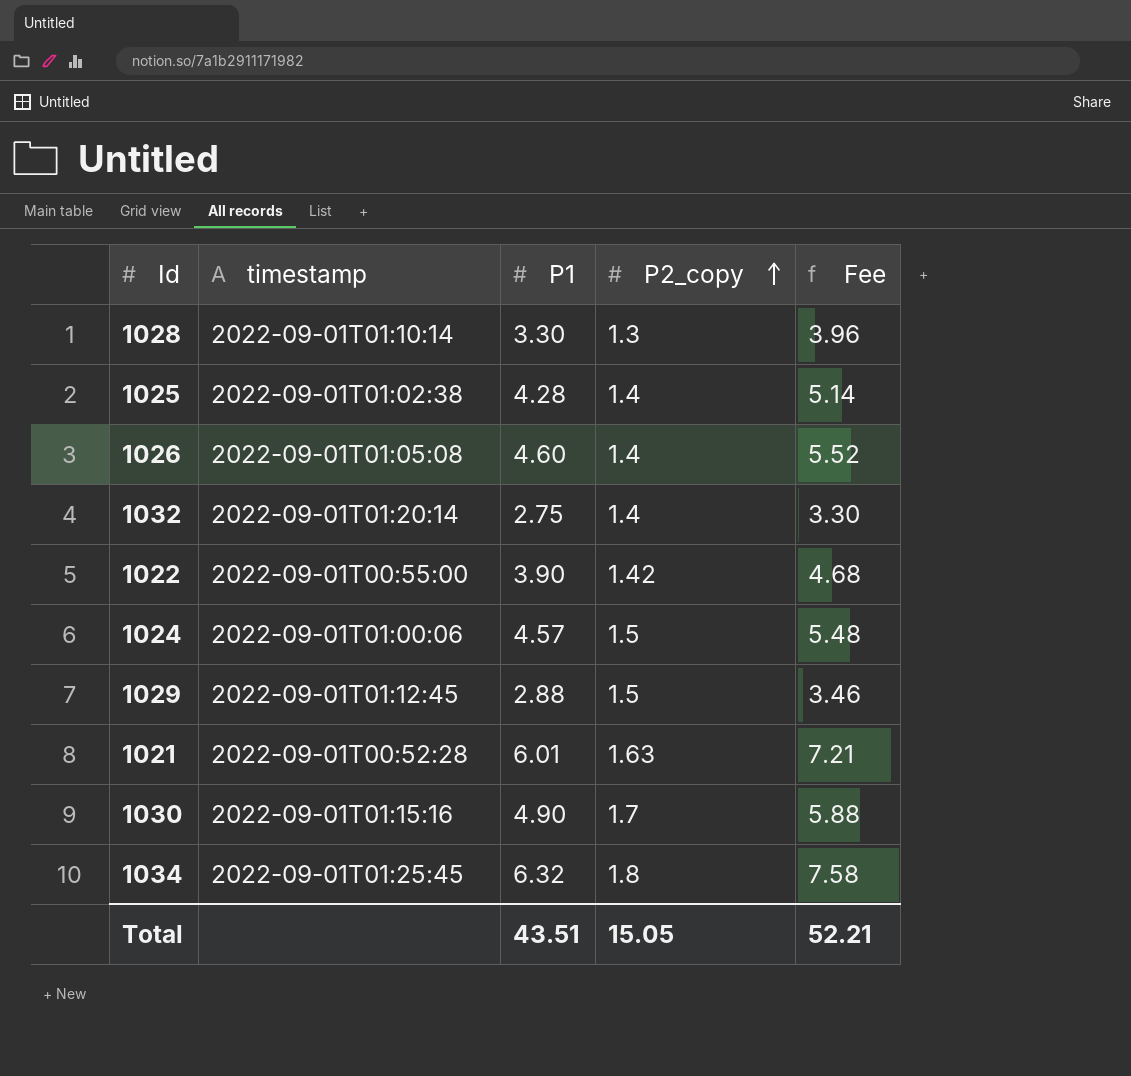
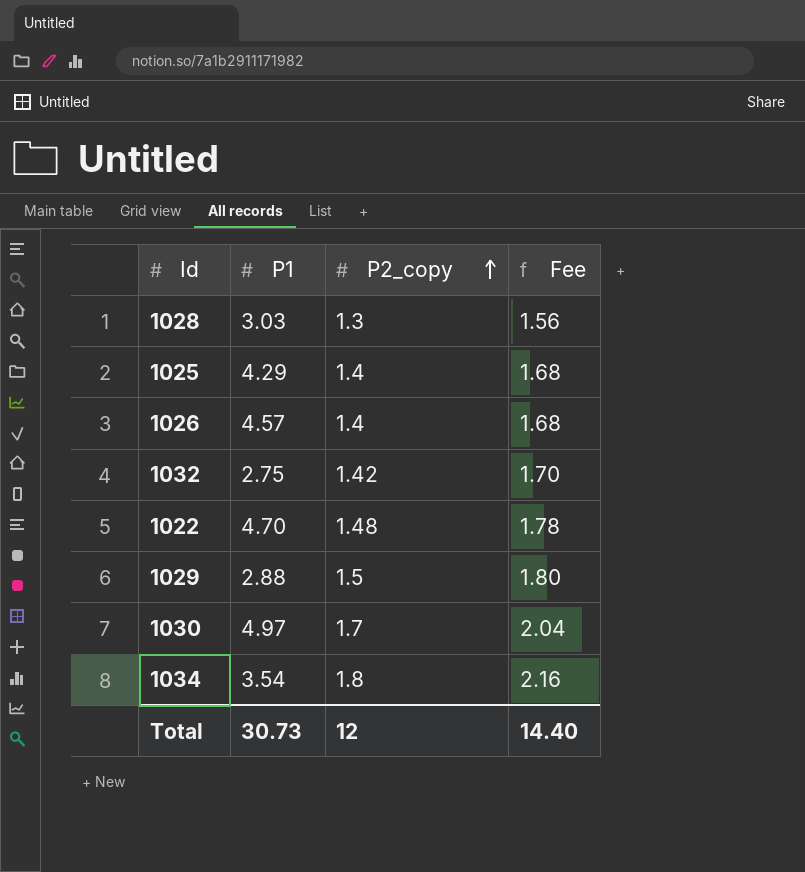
column timestamp | position: 2 -> none
column Fee | formula: [P1] * 1.2 -> [P2_copy] * 1.2
row 1024: 2022-09-01T01:00:06 | 4.57 | 1.5 | 5.48 -> none
row 1021: 2022-09-01T00:52:28 | 6.01 | 1.63 | 7.21 -> none
1028 | P1: 3.30 -> 3.03
1025 | P1: 4.28 -> 4.29
1026 | P1: 4.60 -> 4.57
1032 | P2_copy: 1.4 -> 1.42
1022 | P1: 3.90 -> 4.70
1022 | P2_copy: 1.42 -> 1.48
1030 | P1: 4.90 -> 4.97
1034 | P1: 6.32 -> 3.54
Total | P1: 43.51 -> 30.73
Total | P2_copy: 15.05 -> 12
Total | Fee: 52.21 -> 14.40

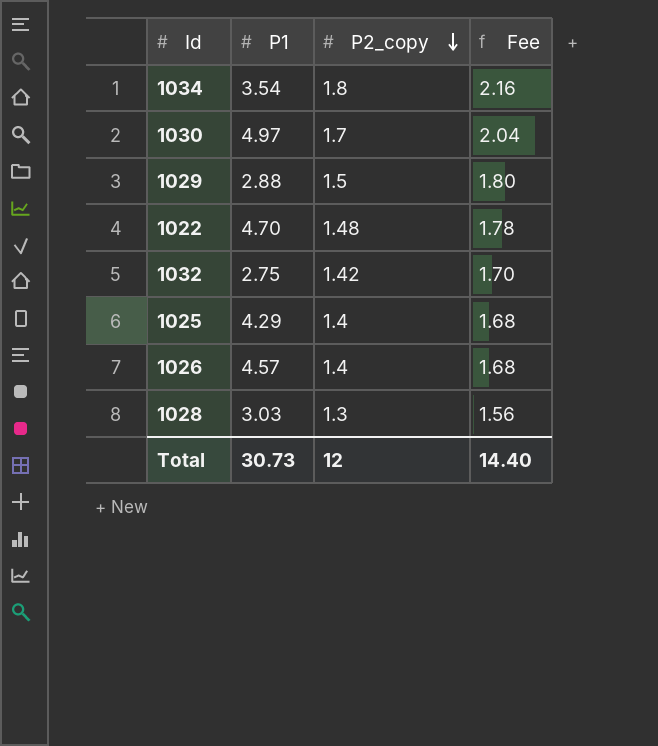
row order: P2_copy ascending -> P2_copy descending

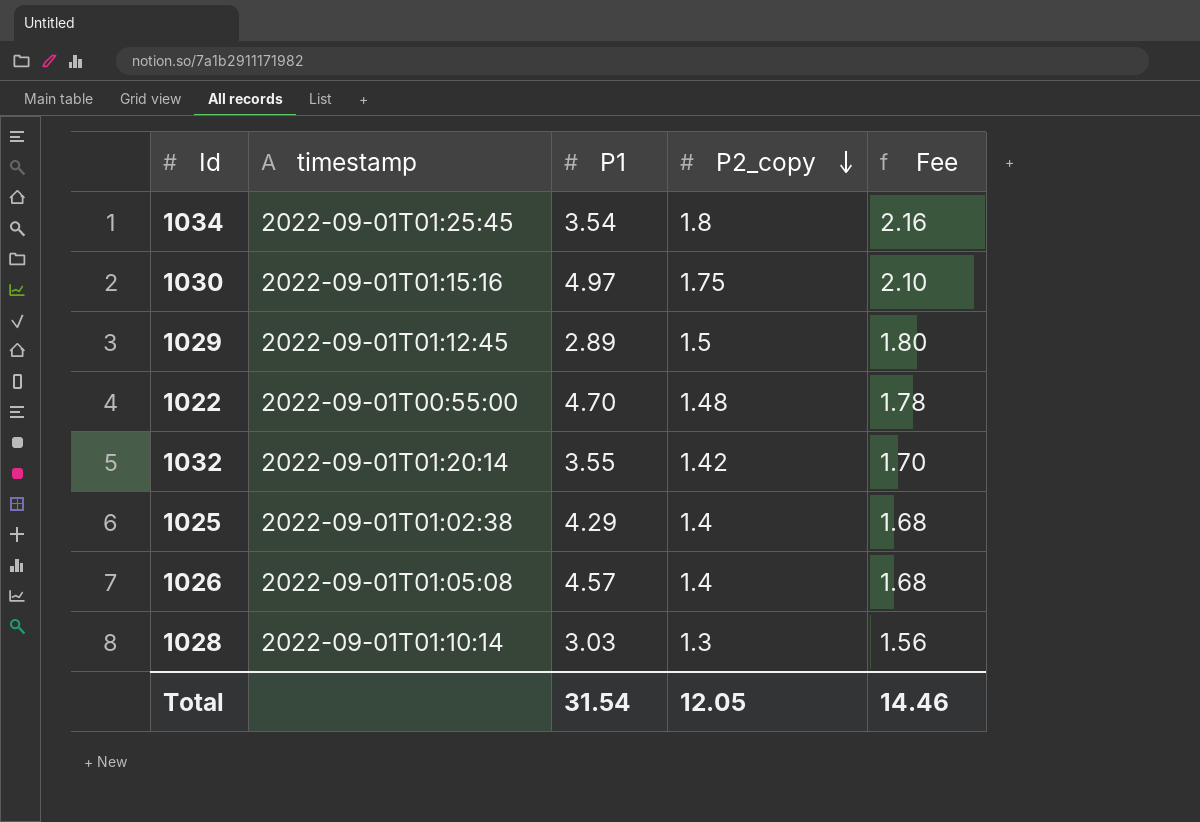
column timestamp | position: none -> 2
1030 | P2_copy: 1.7 -> 1.75
1030 | Fee: 2.04 -> 2.10
1029 | P1: 2.88 -> 2.89
1032 | P1: 2.75 -> 3.55
Total | P1: 30.73 -> 31.54
Total | P2_copy: 12 -> 12.05
Total | Fee: 14.40 -> 14.46

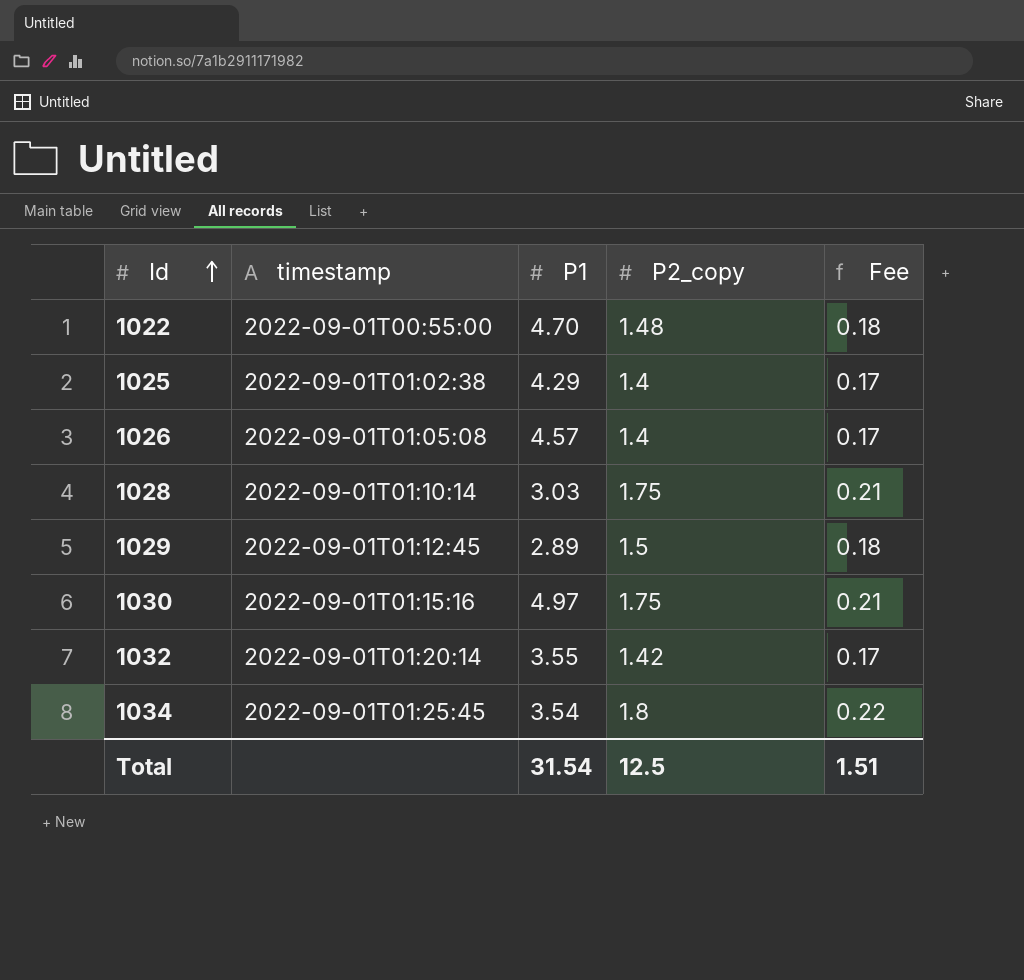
row order: P2_copy descending -> Id ascending
column Fee | formula: [P2_copy] * 1.2 -> [P2_copy] * 0.12
1028 | P2_copy: 1.3 -> 1.75
Total | P2_copy: 12.05 -> 12.5
Total | Fee: 14.46 -> 1.51

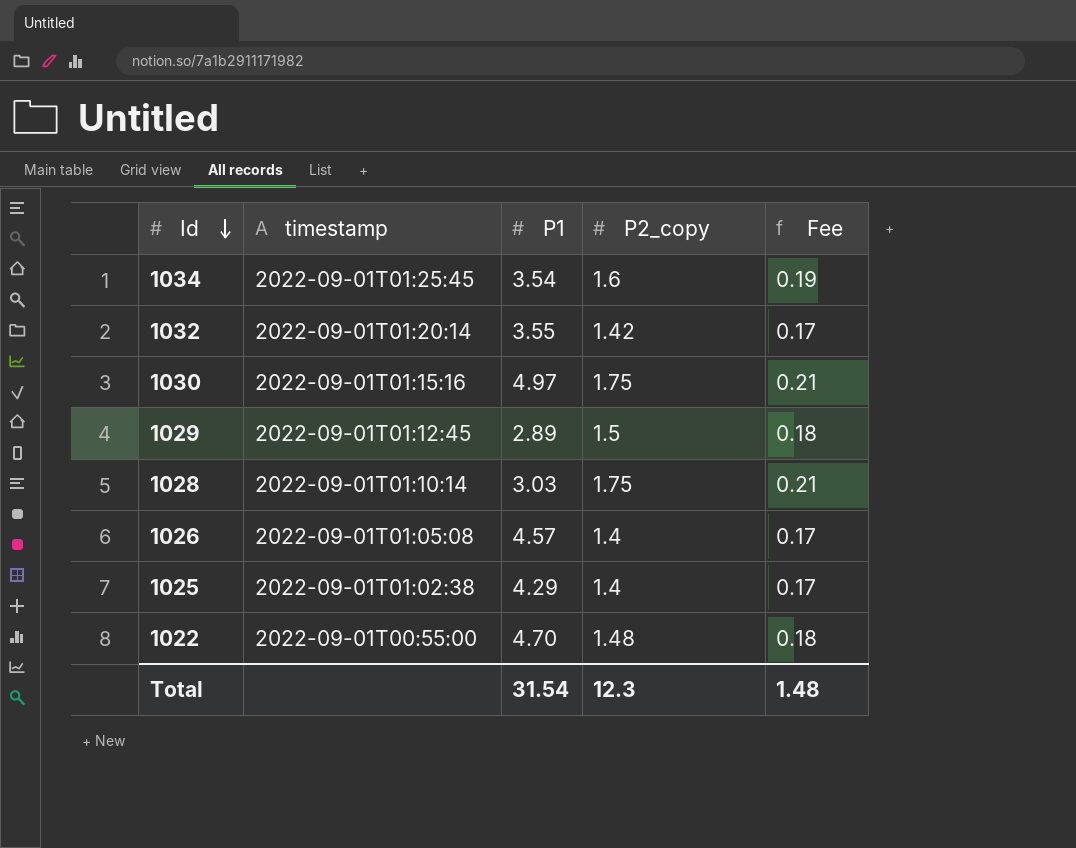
row order: Id ascending -> Id descending
1034 | P2_copy: 1.8 -> 1.6
1034 | Fee: 0.22 -> 0.19
Total | P2_copy: 12.5 -> 12.3
Total | Fee: 1.51 -> 1.48

